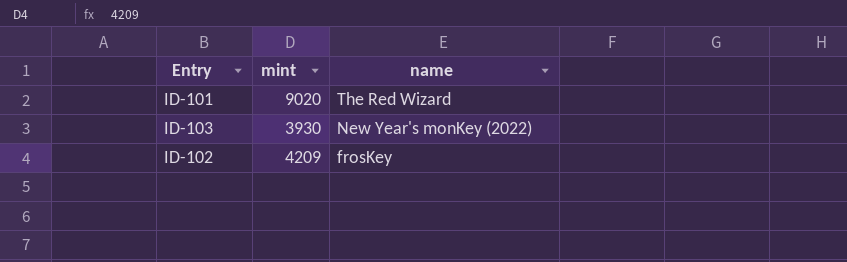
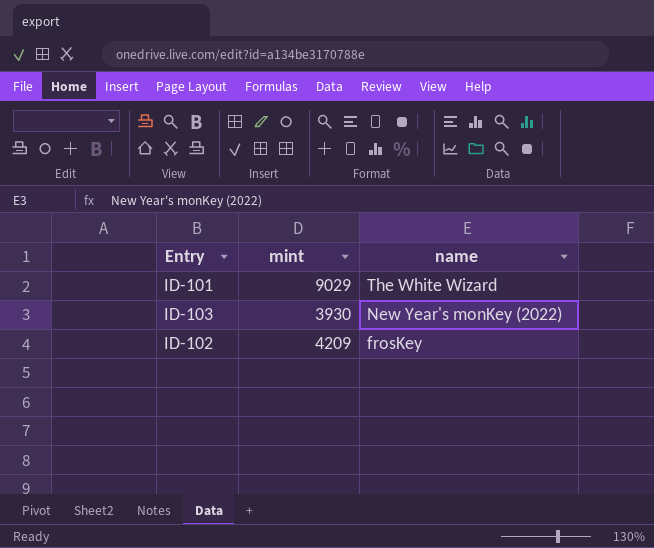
ID-101 | mint: 9020 -> 9029
ID-101 | name: The Red Wizard -> The White Wizard

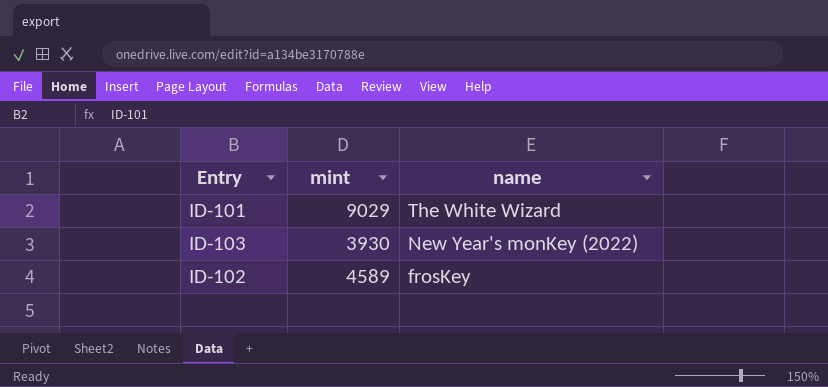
ID-102 | mint: 4209 -> 4589

